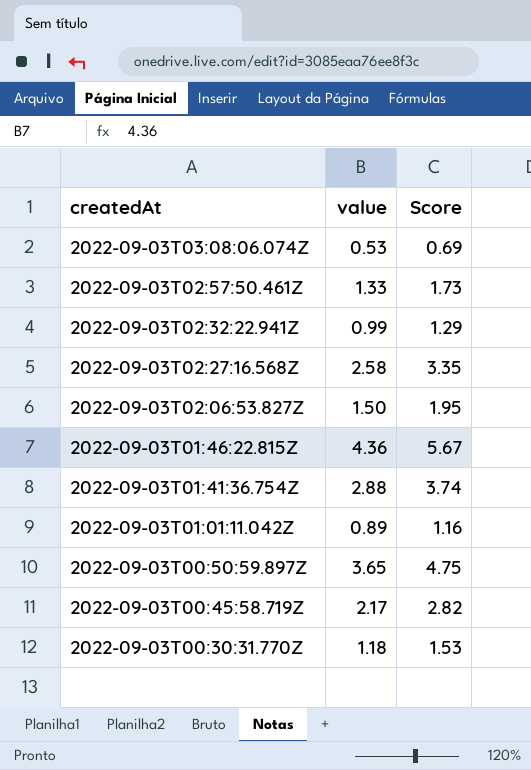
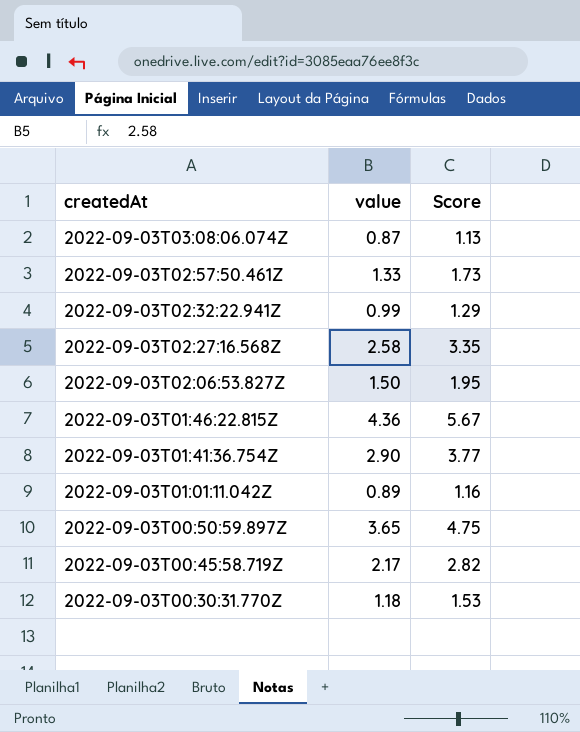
2022-09-03T03:08:06.074Z | value: 0.53 -> 0.87
2022-09-03T03:08:06.074Z | Score: 0.69 -> 1.13
2022-09-03T01:41:36.754Z | value: 2.88 -> 2.90
2022-09-03T01:41:36.754Z | Score: 3.74 -> 3.77

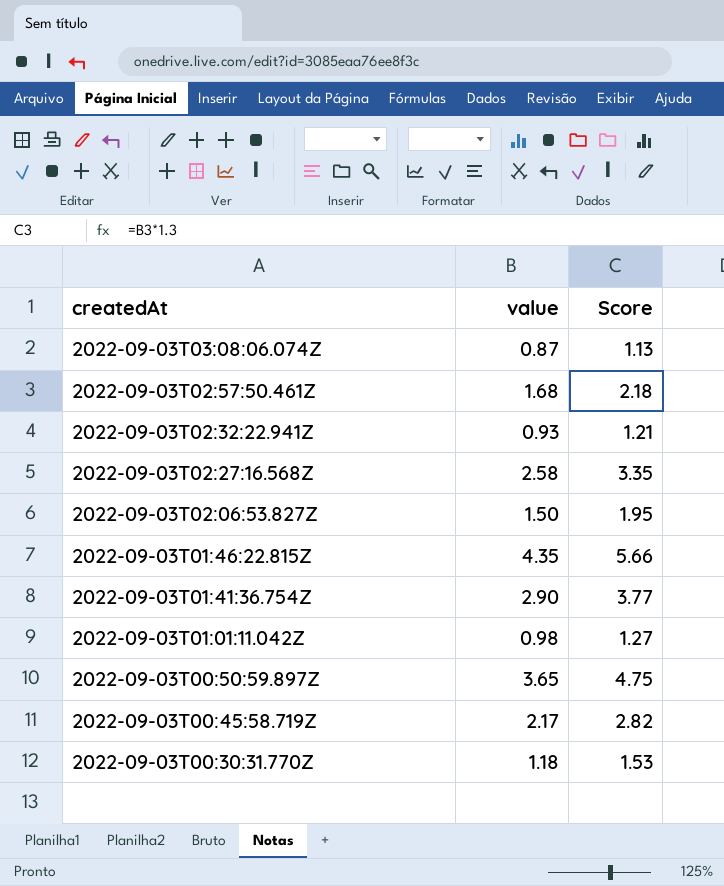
2022-09-03T02:57:50.461Z | value: 1.33 -> 1.68
2022-09-03T02:57:50.461Z | Score: 1.73 -> 2.18
2022-09-03T02:32:22.941Z | value: 0.99 -> 0.93
2022-09-03T02:32:22.941Z | Score: 1.29 -> 1.21
2022-09-03T01:46:22.815Z | value: 4.36 -> 4.35
2022-09-03T01:46:22.815Z | Score: 5.67 -> 5.66
2022-09-03T01:01:11.042Z | value: 0.89 -> 0.98
2022-09-03T01:01:11.042Z | Score: 1.16 -> 1.27

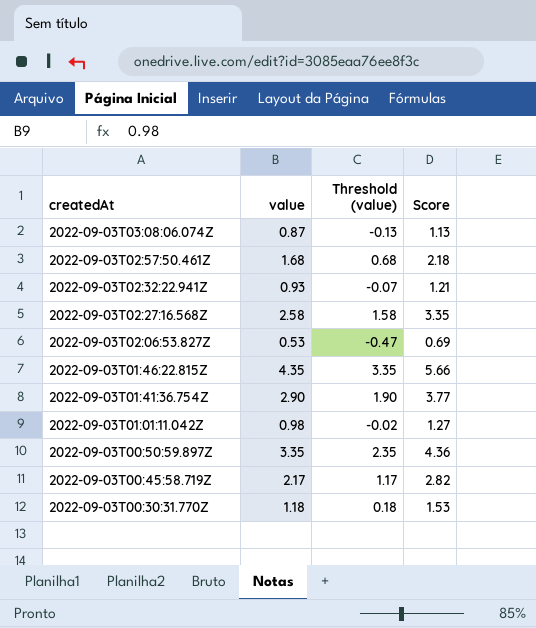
column Threshold (value) | formula: none -> [value] - 1
2022-09-03T02:06:53.827Z | value: 1.50 -> 0.53
2022-09-03T02:06:53.827Z | Score: 1.95 -> 0.69
2022-09-03T00:50:59.897Z | value: 3.65 -> 3.35
2022-09-03T00:50:59.897Z | Score: 4.75 -> 4.36

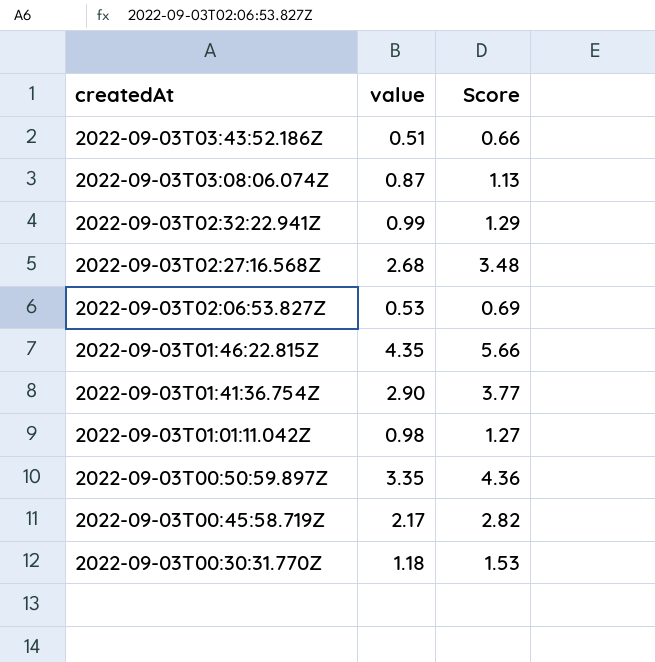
column Threshold (value) | formula: [value] - 1 -> none
row 2022-09-03T02:57:50.461Z: 1.68 | 0.68 | 2.18 -> none
row 2022-09-03T03:43:52.186Z: none -> 0.51 | 0.66
2022-09-03T02:32:22.941Z | value: 0.93 -> 0.99
2022-09-03T02:32:22.941Z | Score: 1.21 -> 1.29
2022-09-03T02:27:16.568Z | value: 2.58 -> 2.68
2022-09-03T02:27:16.568Z | Score: 3.35 -> 3.48

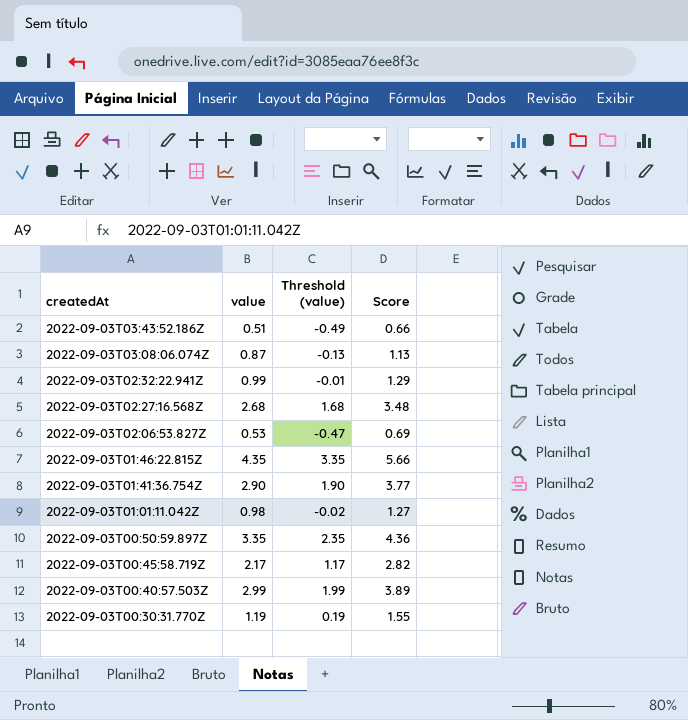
column Threshold (value) | formula: none -> [value] - 1
row 2022-09-03T00:40:57.503Z: none -> 2.99 | 1.99 | 3.89
2022-09-03T00:30:31.770Z | value: 1.18 -> 1.19
2022-09-03T00:30:31.770Z | Score: 1.53 -> 1.55

